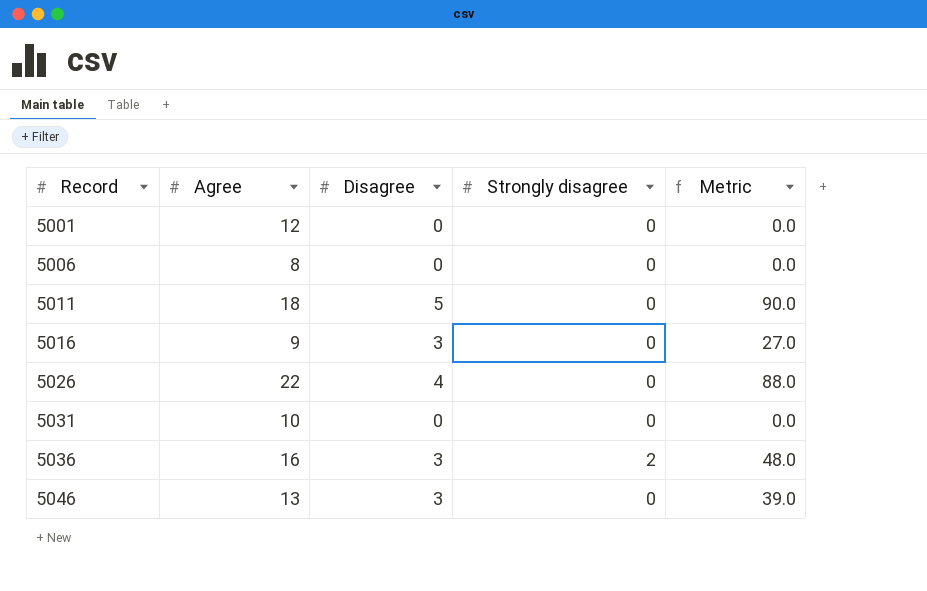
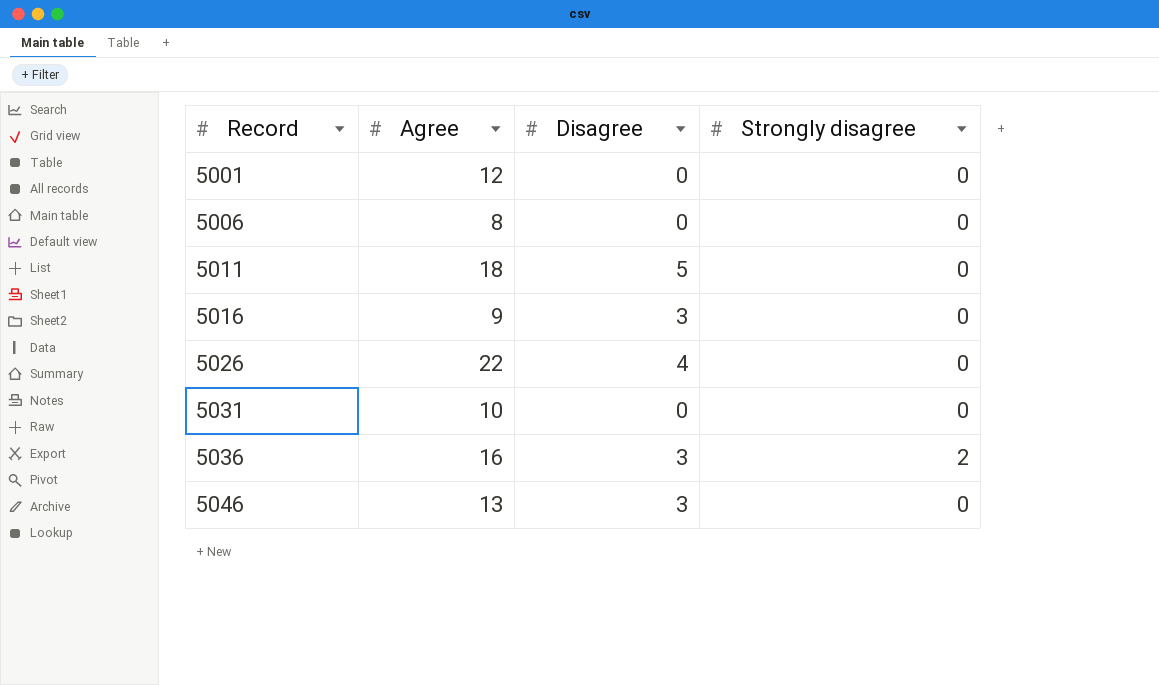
column Metric | formula: [Agree] * [Disagree] -> none

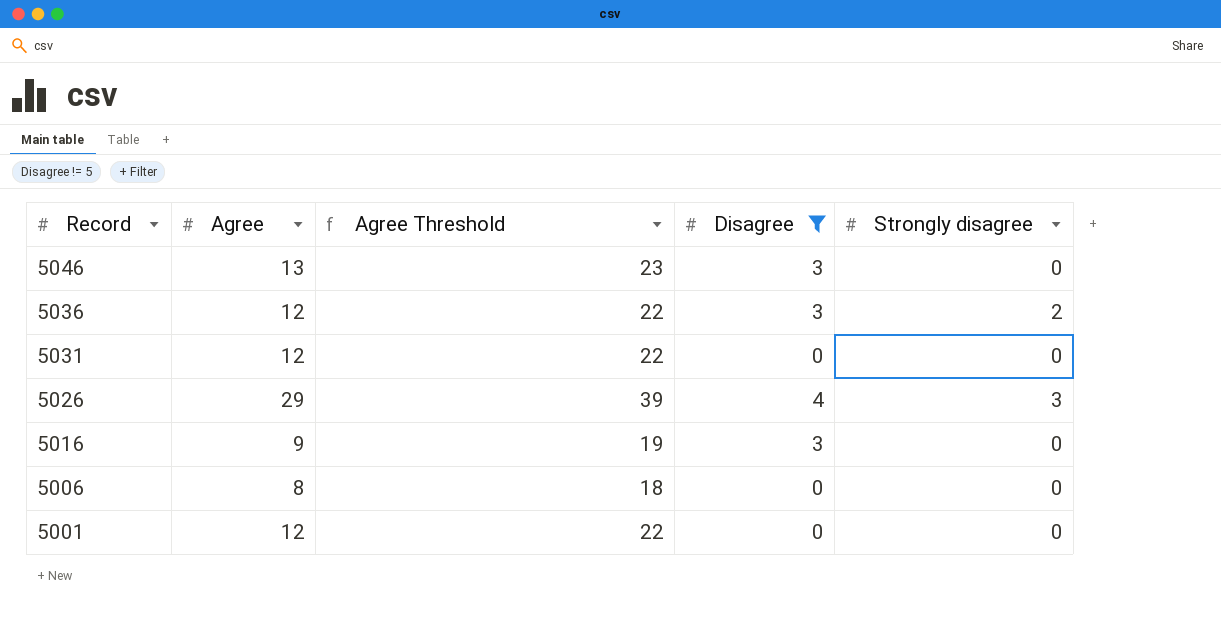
filter: none -> Disagree != 5
row order: Record ascending -> Record descending
column Agree Threshold | formula: none -> [Agree] + 10
5036 | Agree: 16 -> 12
5031 | Agree: 10 -> 12
5026 | Agree: 22 -> 29
5026 | Strongly disagree: 0 -> 3

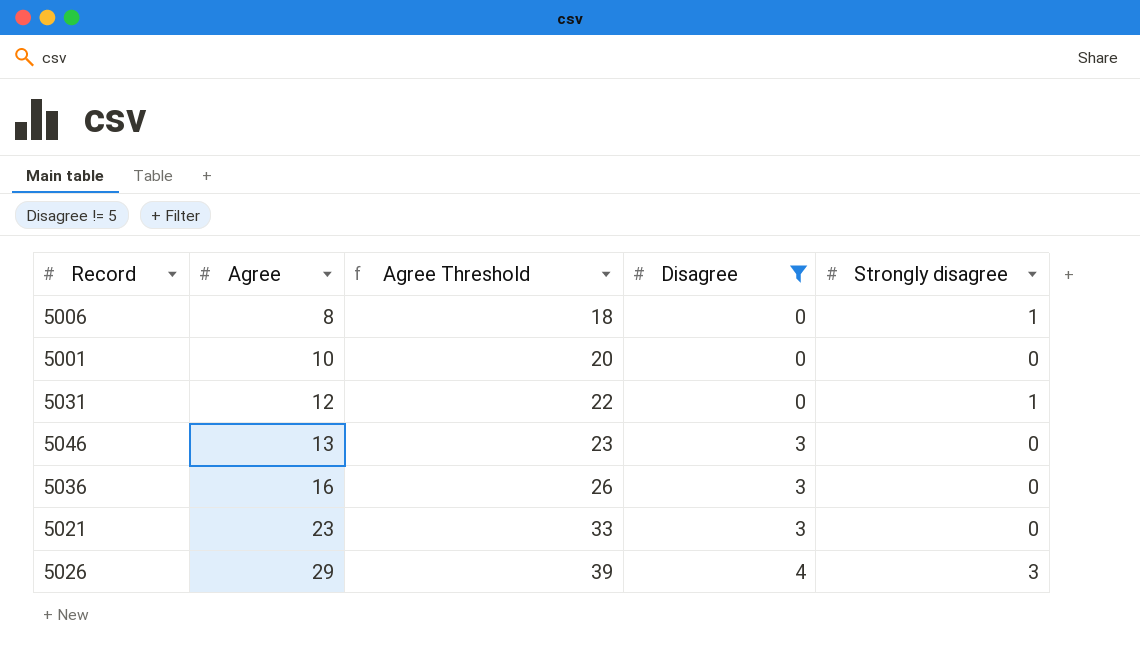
row order: Record descending -> Agree ascending
row 5016: 9 | 19 | 3 | 0 -> none
5006 | Strongly disagree: 0 -> 1
5001 | Agree: 12 -> 10
5001 | Agree Threshold: 22 -> 20
5031 | Strongly disagree: 0 -> 1
5036 | Agree: 12 -> 16
5036 | Agree Threshold: 22 -> 26
5036 | Strongly disagree: 2 -> 0
row 5021: none -> 23 | 33 | 3 | 0

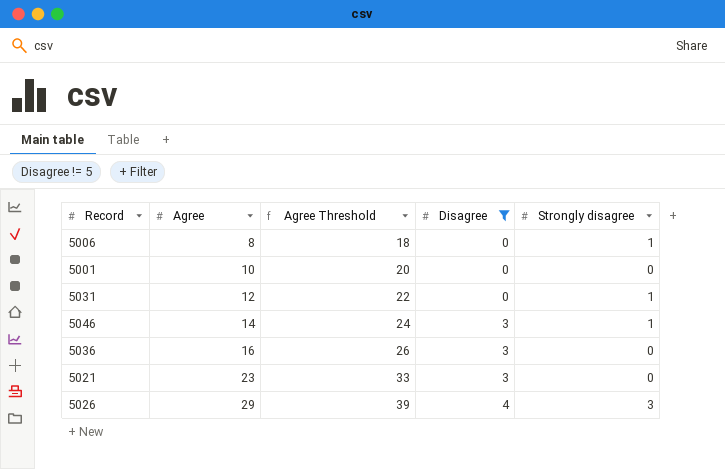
5046 | Agree: 13 -> 14
5046 | Agree Threshold: 23 -> 24
5046 | Strongly disagree: 0 -> 1

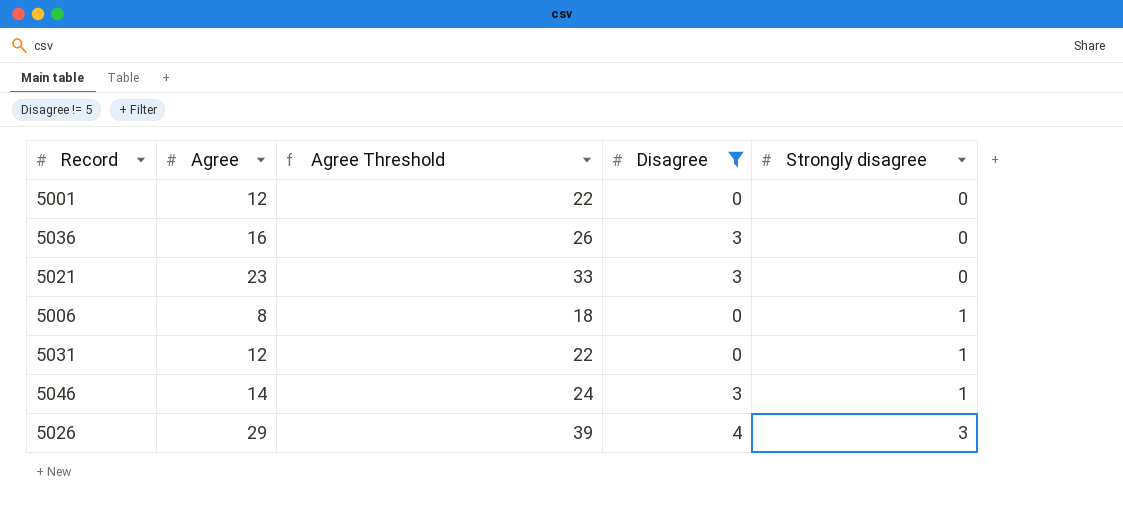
row order: Agree ascending -> Strongly disagree ascending
5001 | Agree: 10 -> 12
5001 | Agree Threshold: 20 -> 22

